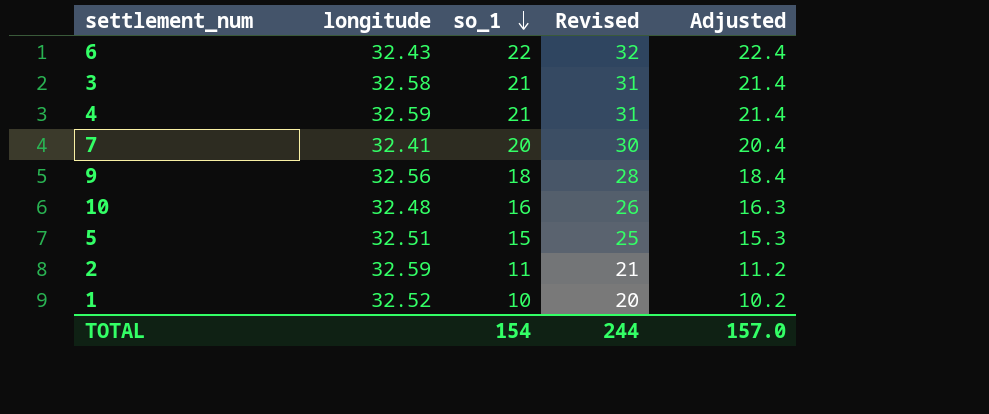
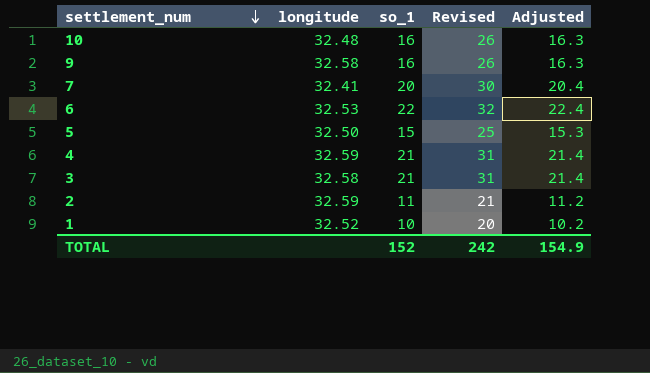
row order: so_1 descending -> settlement_num descending
9 | longitude: 32.56 -> 32.58
9 | so_1: 18 -> 16
9 | Revised: 28 -> 26
9 | Adjusted: 18.4 -> 16.3
6 | longitude: 32.43 -> 32.53
5 | longitude: 32.51 -> 32.50
TOTAL | so_1: 154 -> 152
TOTAL | Revised: 244 -> 242
TOTAL | Adjusted: 157.0 -> 154.9

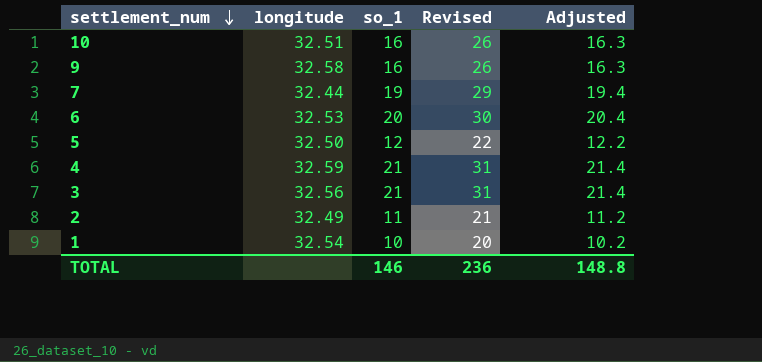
10 | longitude: 32.48 -> 32.51
7 | longitude: 32.41 -> 32.44
7 | so_1: 20 -> 19
7 | Revised: 30 -> 29
7 | Adjusted: 20.4 -> 19.4
6 | so_1: 22 -> 20
6 | Revised: 32 -> 30
6 | Adjusted: 22.4 -> 20.4
5 | so_1: 15 -> 12
5 | Revised: 25 -> 22
5 | Adjusted: 15.3 -> 12.2
3 | longitude: 32.58 -> 32.56
2 | longitude: 32.59 -> 32.49
1 | longitude: 32.52 -> 32.54
TOTAL | so_1: 152 -> 146
TOTAL | Revised: 242 -> 236
TOTAL | Adjusted: 154.9 -> 148.8

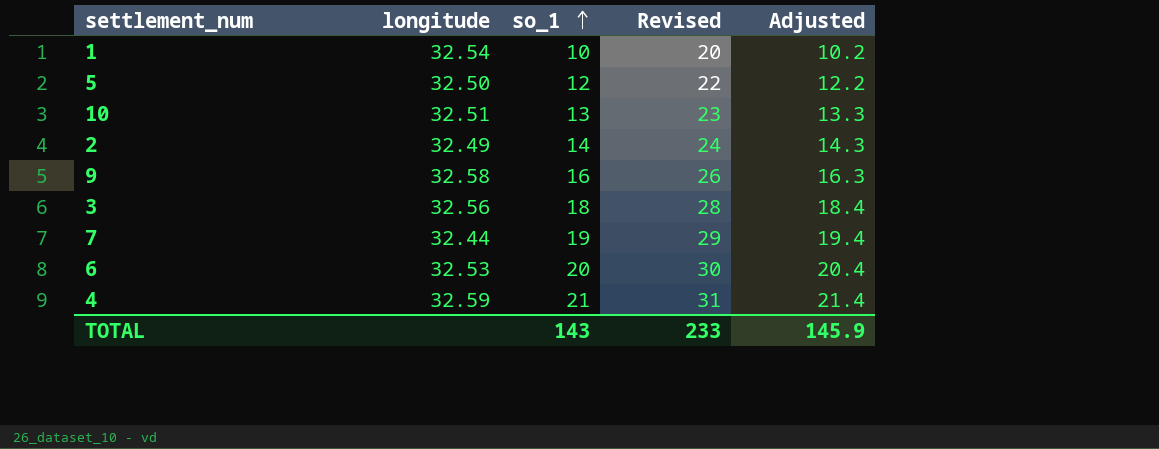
row order: settlement_num descending -> so_1 ascending
10 | so_1: 16 -> 13
10 | Revised: 26 -> 23
10 | Adjusted: 16.3 -> 13.3
2 | so_1: 11 -> 14
2 | Revised: 21 -> 24
2 | Adjusted: 11.2 -> 14.3
3 | so_1: 21 -> 18
3 | Revised: 31 -> 28
3 | Adjusted: 21.4 -> 18.4
TOTAL | so_1: 146 -> 143
TOTAL | Revised: 236 -> 233
TOTAL | Adjusted: 148.8 -> 145.9

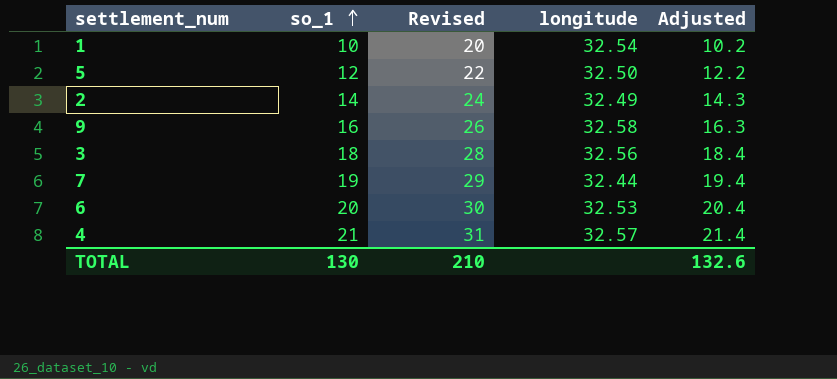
column longitude | position: 2 -> 4
row 10: 32.51 | 13 | 23 | 13.3 -> none
4 | longitude: 32.59 -> 32.57
TOTAL | so_1: 143 -> 130
TOTAL | Revised: 233 -> 210
TOTAL | Adjusted: 145.9 -> 132.6

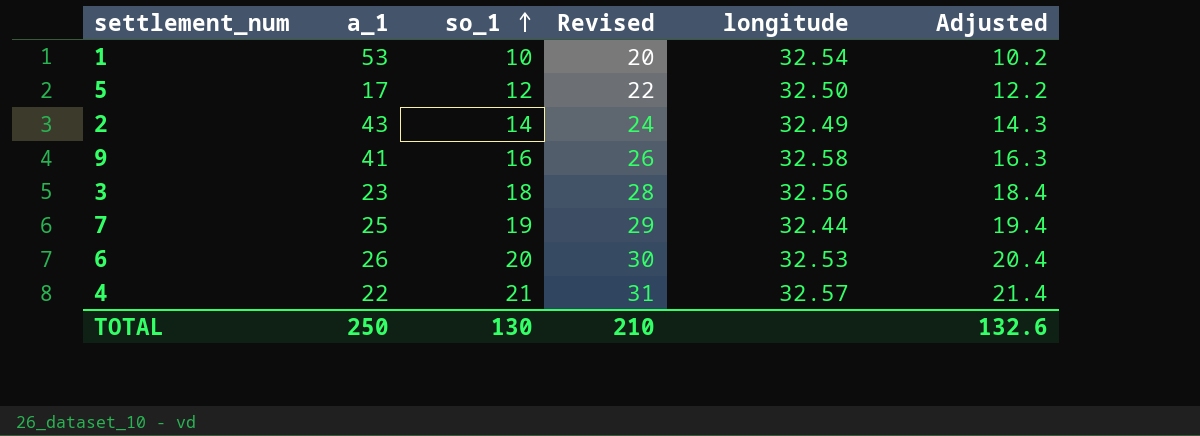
column a_1 | position: none -> 2

